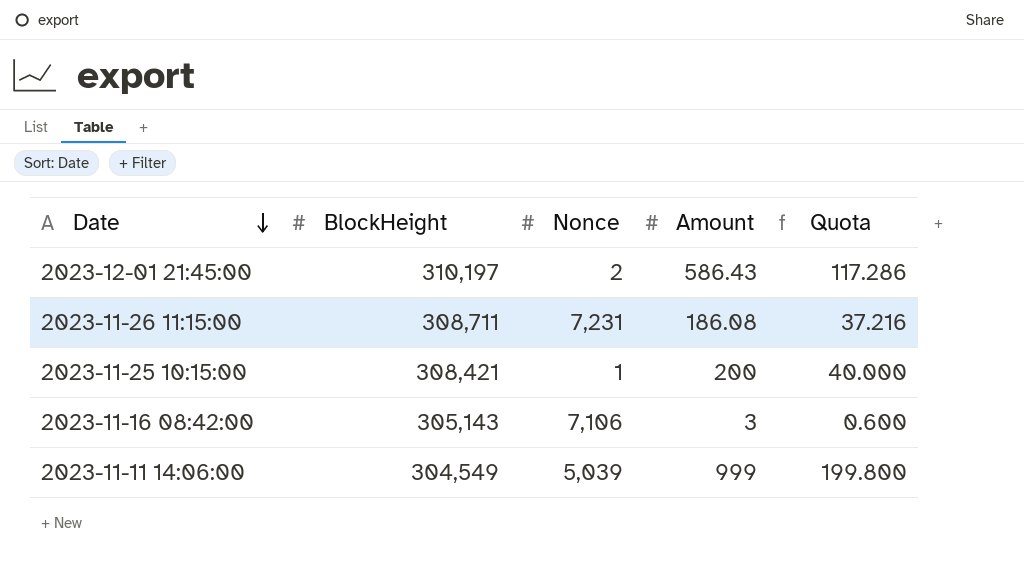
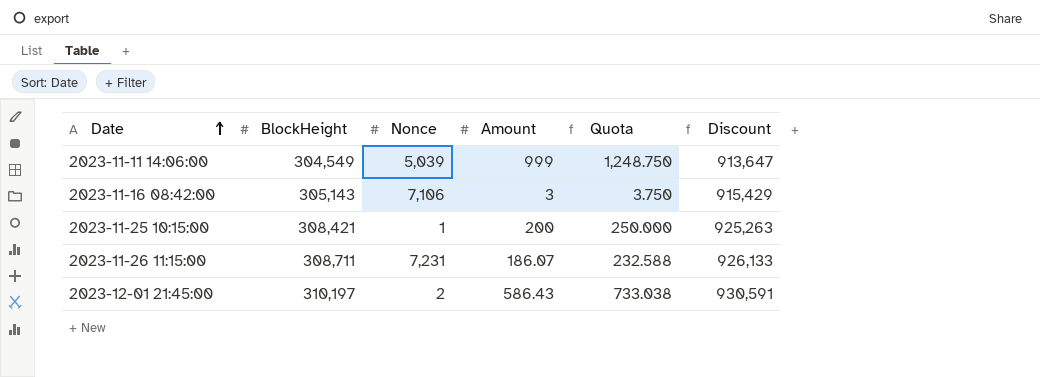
row order: Date descending -> Date ascending
column Quota | formula: [Amount] * 0.2 -> [Amount] * 1.25
column Discount | formula: none -> [BlockHeight] * 3
2023-11-26 11:15:00 | Amount: 186.08 -> 186.07

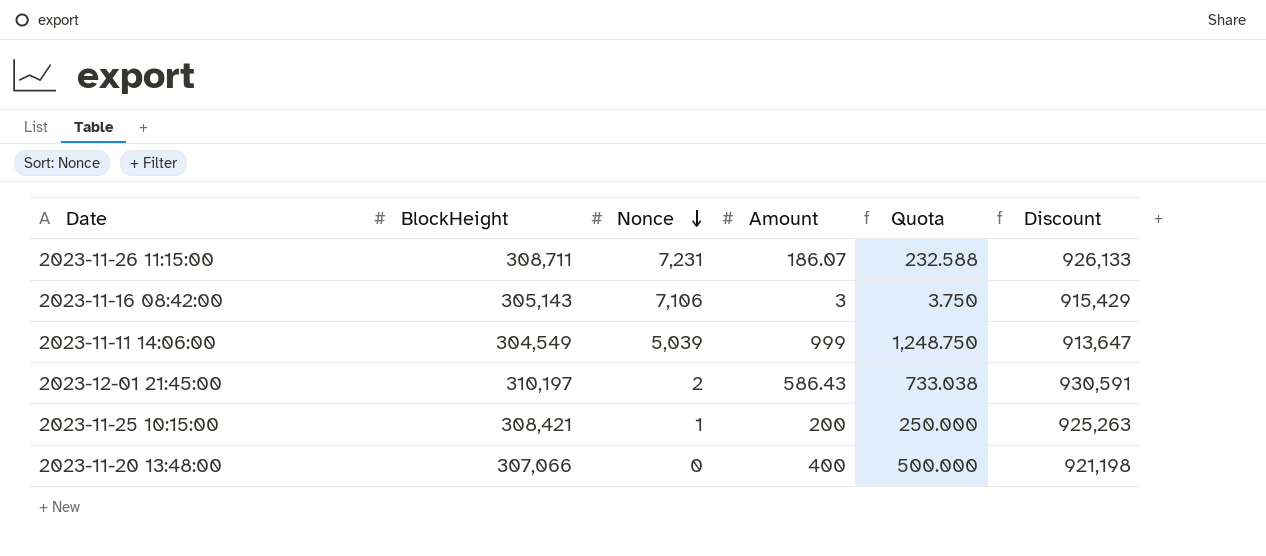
row order: Date ascending -> Nonce descending
row 2023-11-20 13:48:00: none -> 307,066 | 0 | 400 | 500.000 | 921,198

